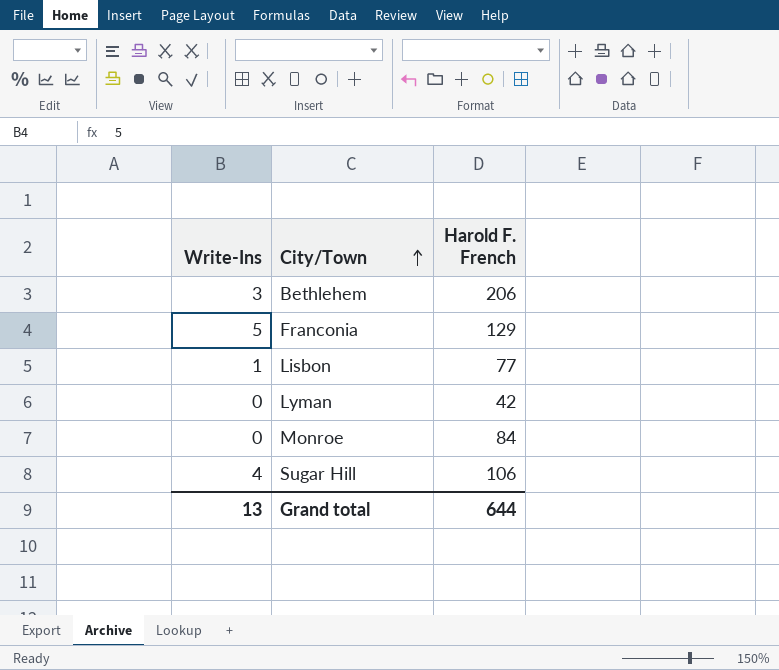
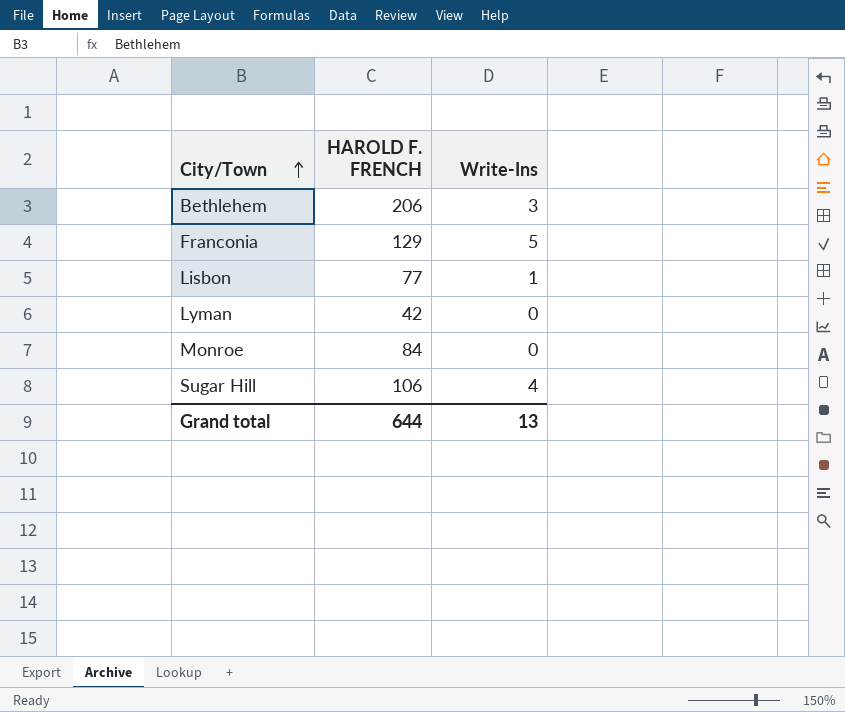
column name: Harold F. French -> HAROLD F. FRENCH
column Write-Ins | position: 1 -> 3

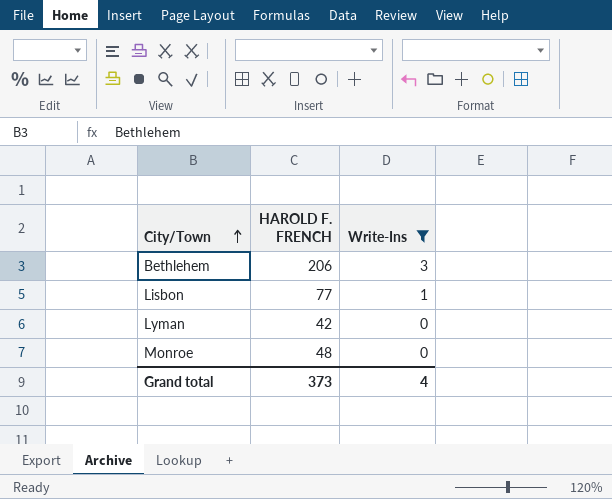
filter: none -> Write-Ins <= 3
Monroe | HAROLD F. FRENCH: 84 -> 48
Grand total | HAROLD F. FRENCH: 644 -> 373
Grand total | Write-Ins: 13 -> 4

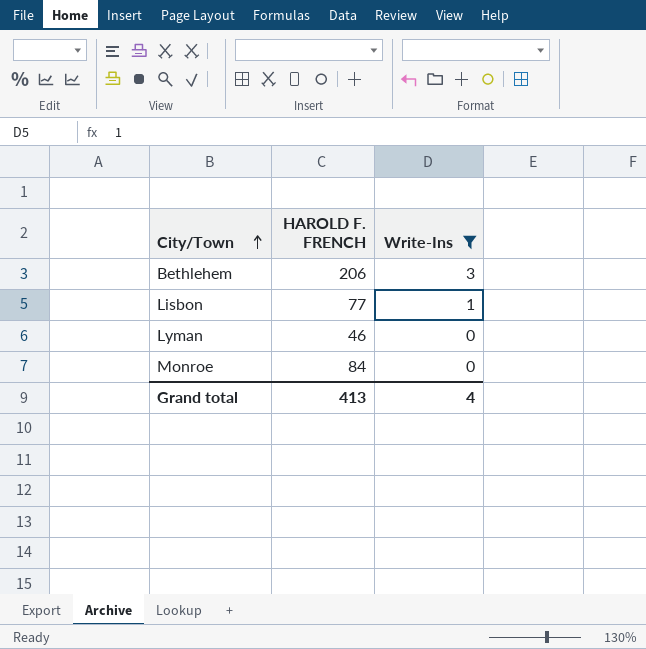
Lyman | HAROLD F. FRENCH: 42 -> 46
Monroe | HAROLD F. FRENCH: 48 -> 84
Grand total | HAROLD F. FRENCH: 373 -> 413

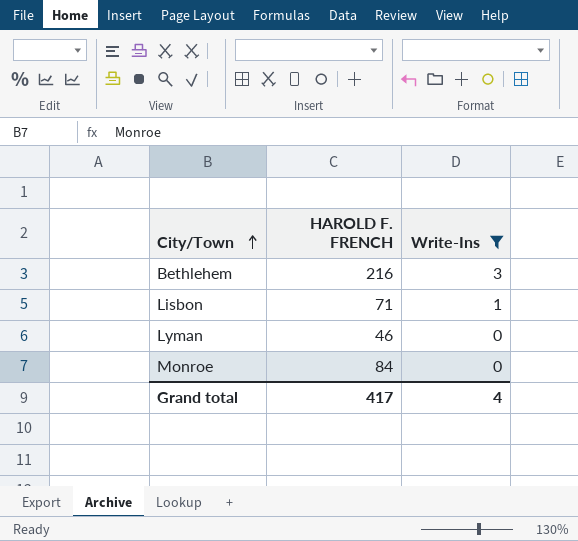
Bethlehem | HAROLD F. FRENCH: 206 -> 216
Lisbon | HAROLD F. FRENCH: 77 -> 71
Grand total | HAROLD F. FRENCH: 413 -> 417

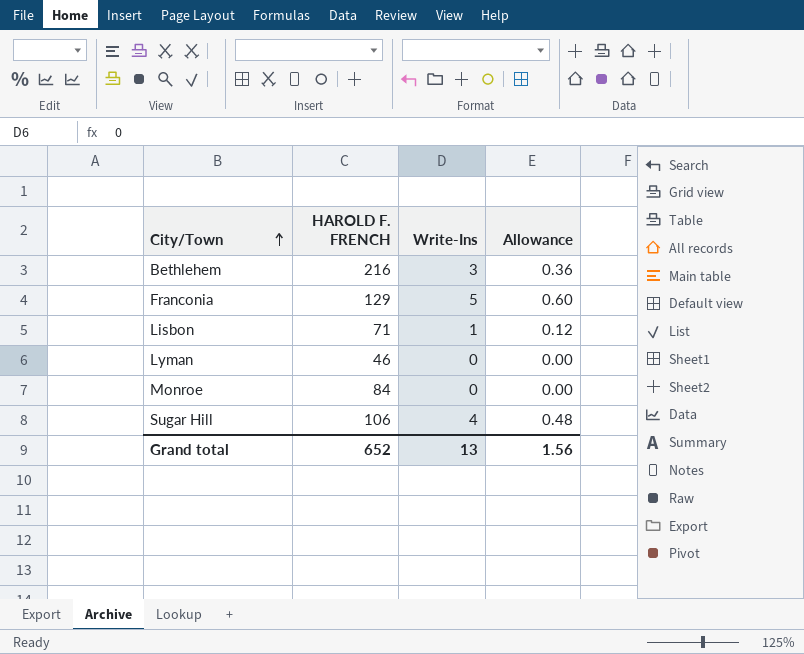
filter: Write-Ins <= 3 -> none
column Allowance | formula: none -> [Write-Ins] * 0.12
Grand total | HAROLD F. FRENCH: 417 -> 652
Grand total | Write-Ins: 4 -> 13

